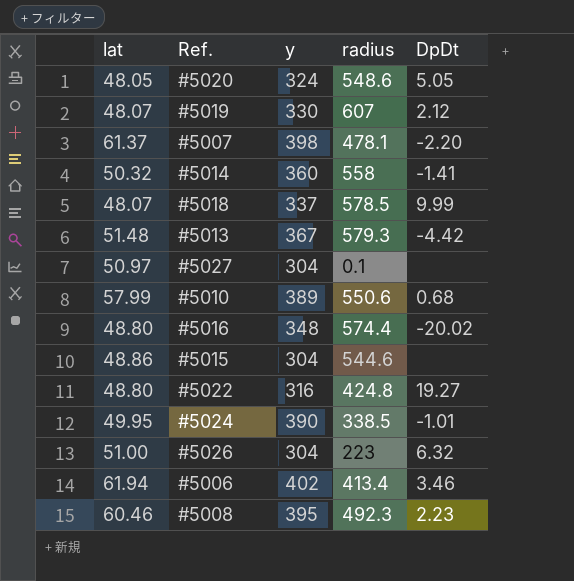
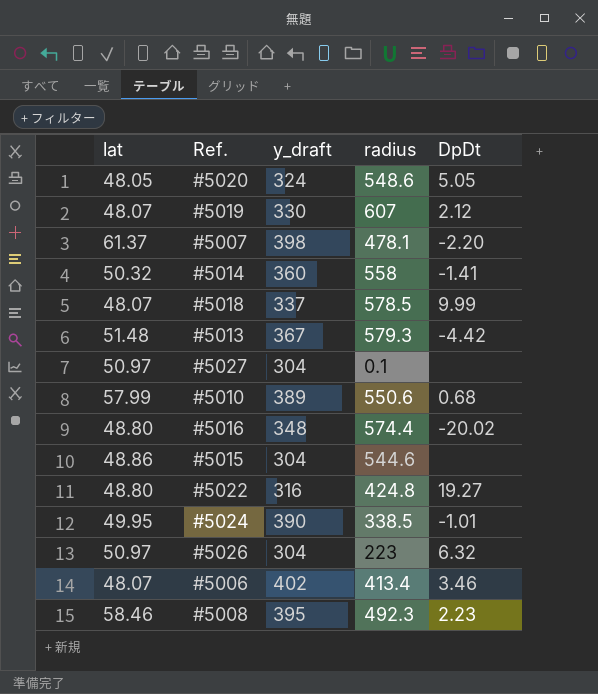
column name: y -> y_draft
#5026 | lat: 51.00 -> 50.97
#5006 | lat: 61.94 -> 48.07
#5008 | lat: 60.46 -> 58.46

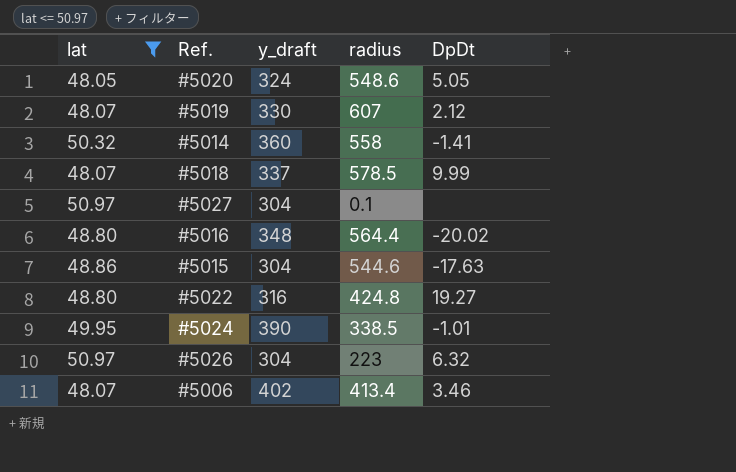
filter: none -> lat <= 50.97
#5016 | radius: 574.4 -> 564.4
#5015 | DpDt: none -> -17.63

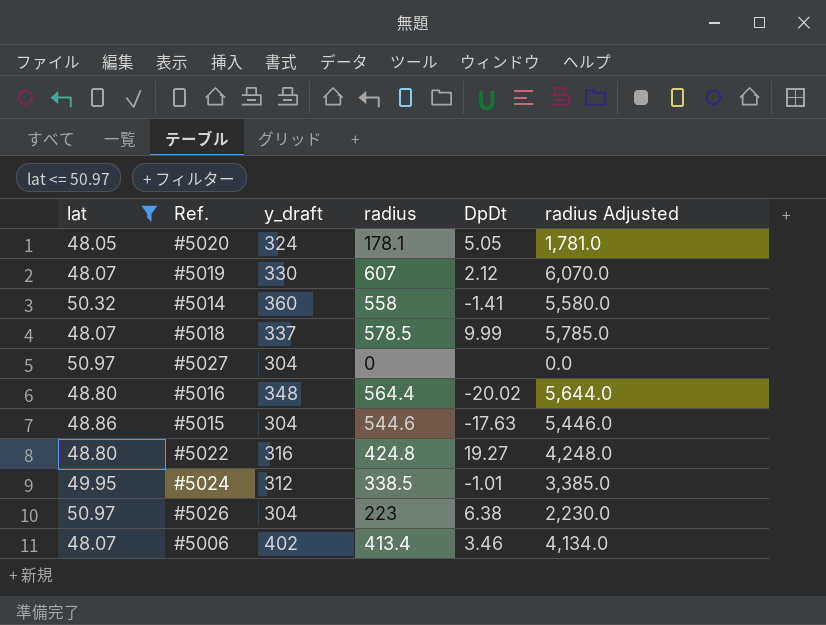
column radius Adjusted | formula: none -> [radius] * 10
#5020 | radius: 548.6 -> 178.1
#5027 | radius: 0.1 -> 0
#5024 | y_draft: 390 -> 312
#5026 | DpDt: 6.32 -> 6.38

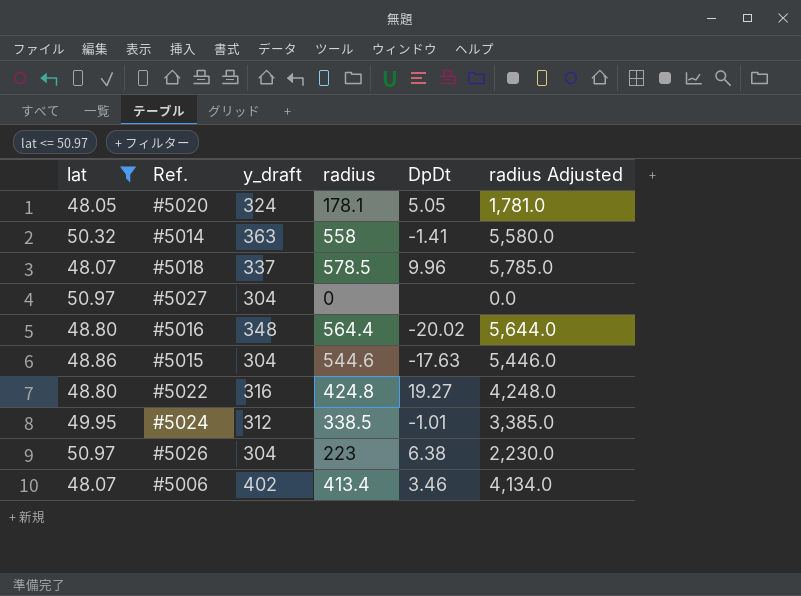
row #5019: 48.07 | 330 | 607 | 2.12 | 6,070.0 -> none
#5014 | y_draft: 360 -> 363
#5018 | DpDt: 9.99 -> 9.96

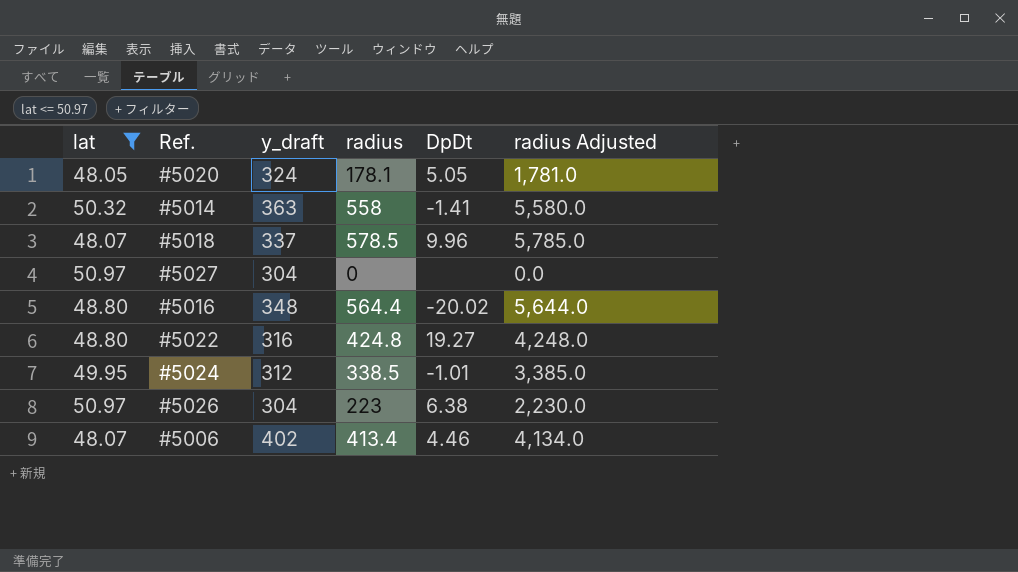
row #5015: 48.86 | 304 | 544.6 | -17.63 | 5,446.0 -> none
#5006 | DpDt: 3.46 -> 4.46

